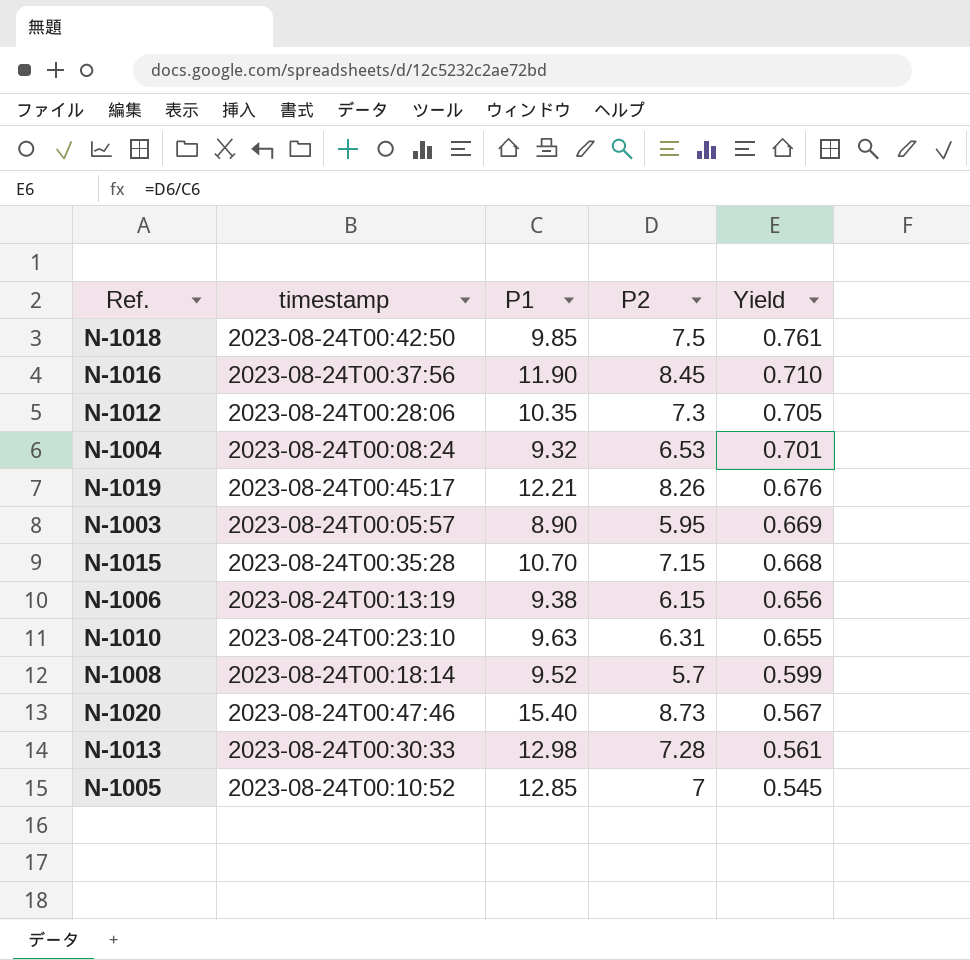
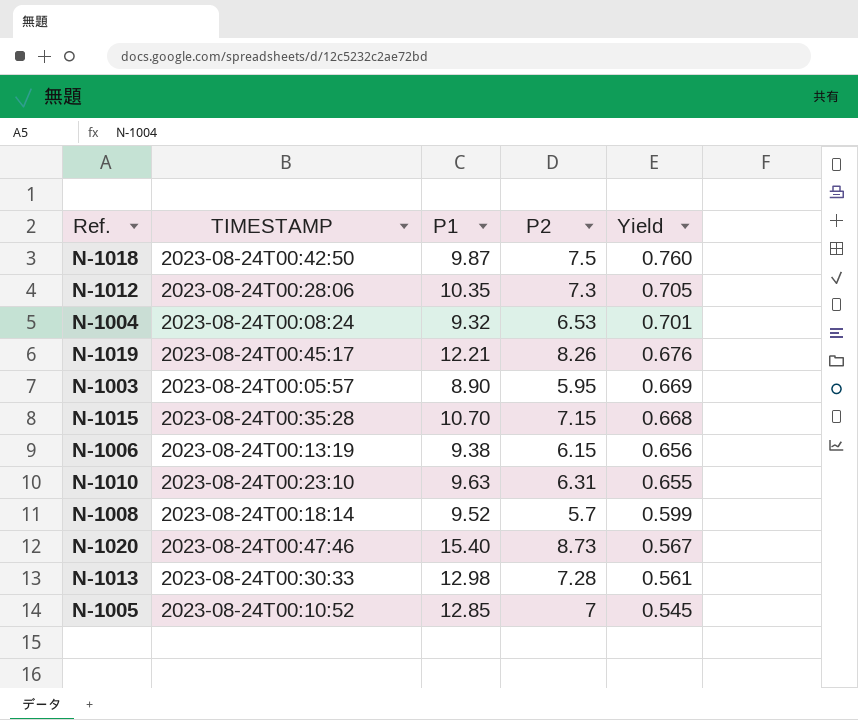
column name: timestamp -> TIMESTAMP
row N-1016: 2023-08-24T00:37:56 | 11.90 | 8.45 | 0.710 -> none
N-1018 | P1: 9.85 -> 9.87
N-1018 | Yield: 0.761 -> 0.760

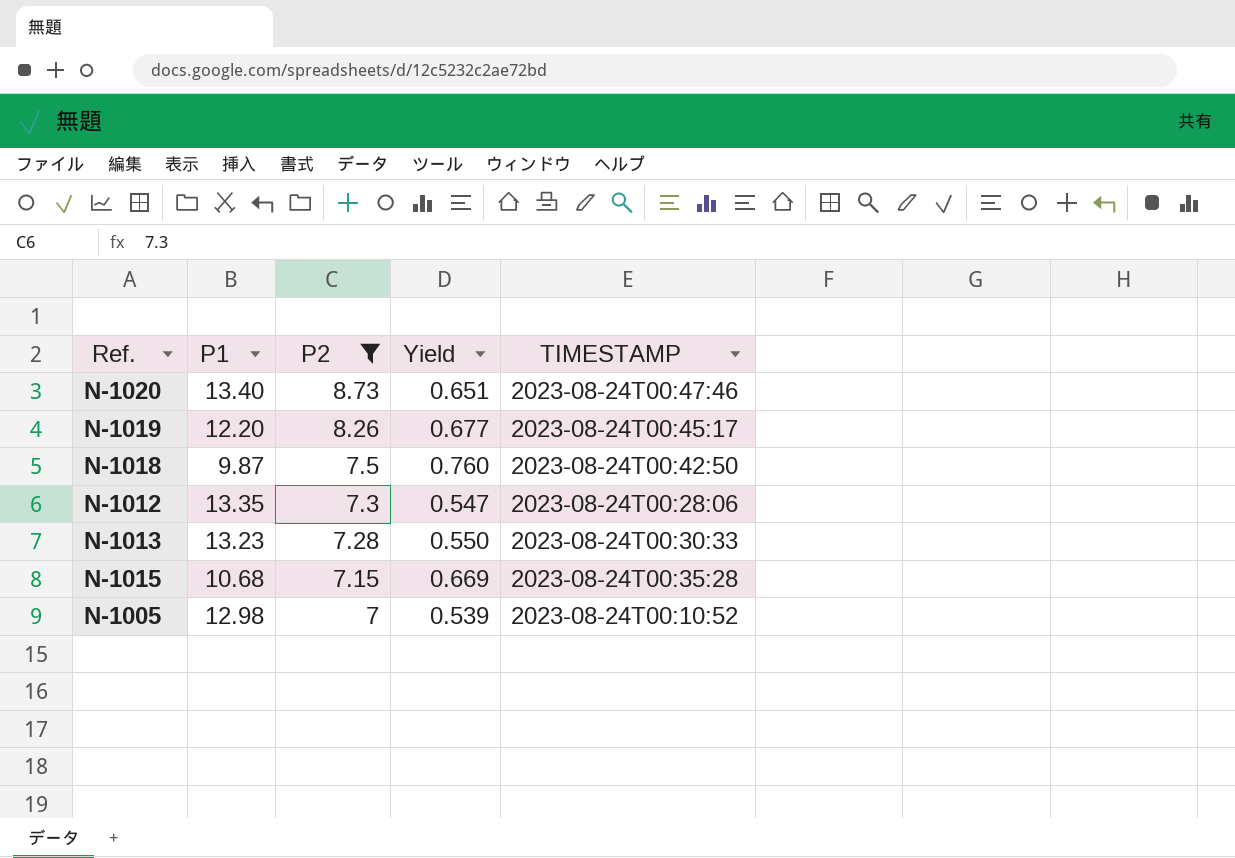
filter: none -> P2 >= 7
row order: Yield descending -> P2 descending
column TIMESTAMP | position: 2 -> 5
N-1020 | P1: 15.40 -> 13.40
N-1020 | Yield: 0.567 -> 0.651
N-1019 | P1: 12.21 -> 12.20
N-1019 | Yield: 0.676 -> 0.677
N-1012 | P1: 10.35 -> 13.35
N-1012 | Yield: 0.705 -> 0.547
N-1013 | P1: 12.98 -> 13.23
N-1013 | Yield: 0.561 -> 0.550
N-1015 | P1: 10.70 -> 10.68
N-1015 | Yield: 0.668 -> 0.669
N-1005 | P1: 12.85 -> 12.98
N-1005 | Yield: 0.545 -> 0.539

